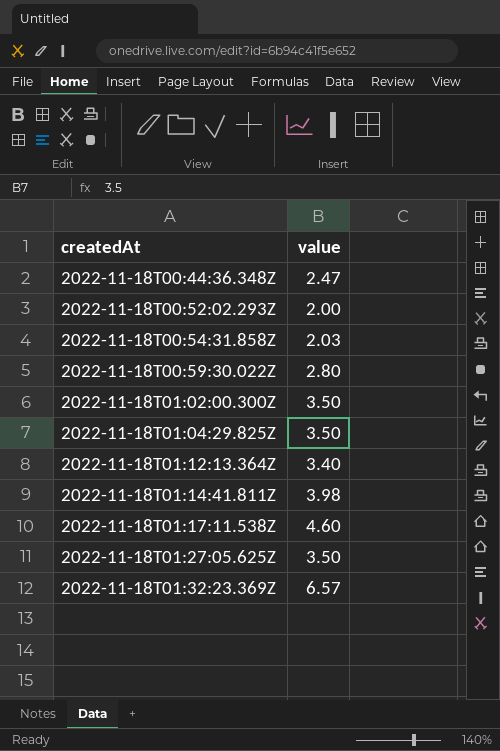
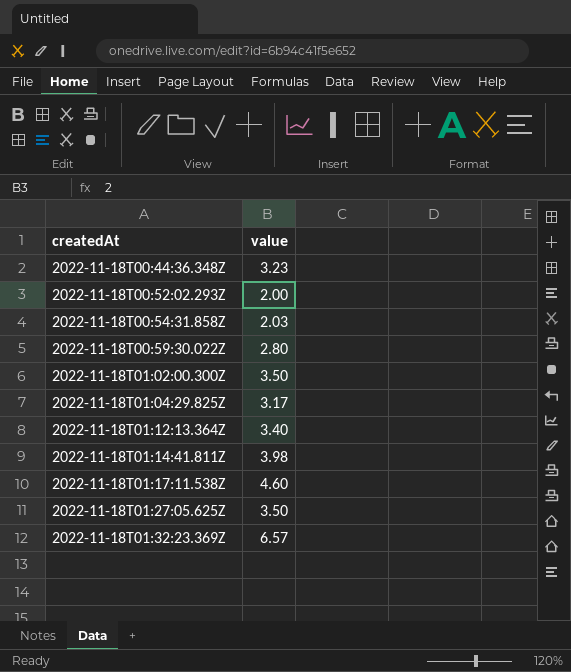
2022-11-18T00:44:36.348Z | value: 2.47 -> 3.23
2022-11-18T01:04:29.825Z | value: 3.50 -> 3.17

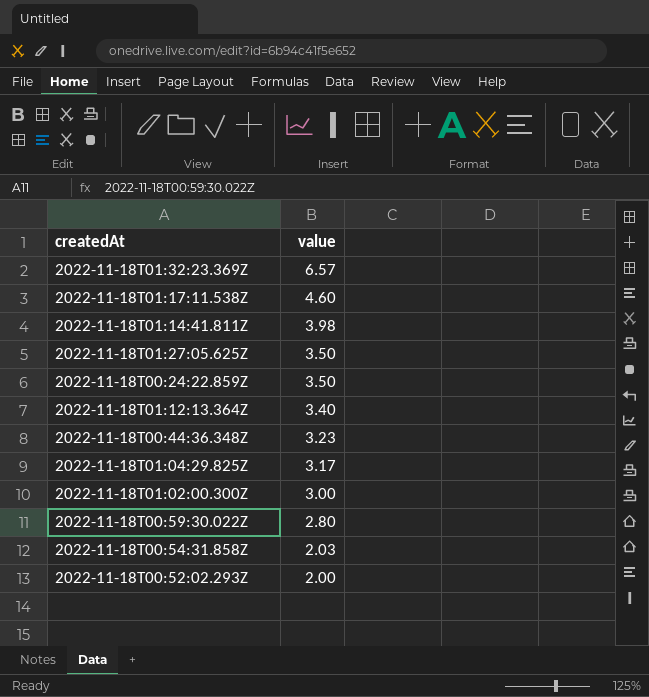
row order: createdAt ascending -> value descending
row 2022-11-18T00:24:22.859Z: none -> 3.50
2022-11-18T01:02:00.300Z | value: 3.50 -> 3.00

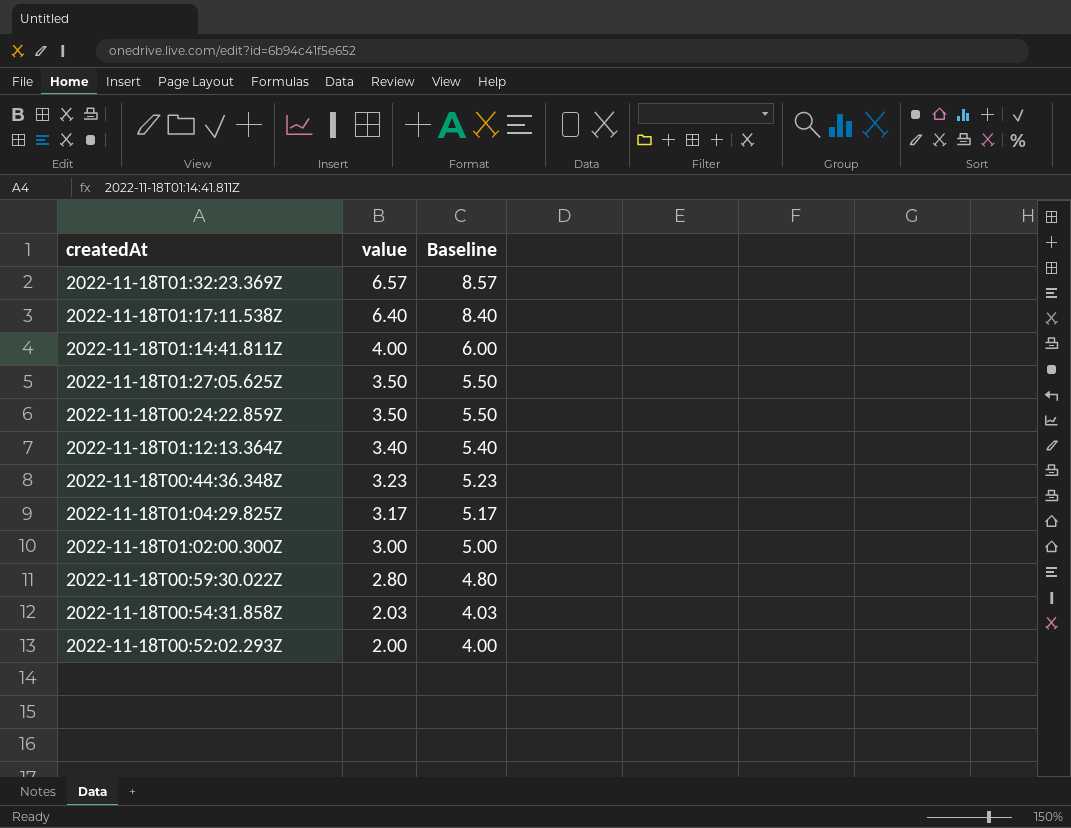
column Baseline | formula: none -> [value] + 2
2022-11-18T01:17:11.538Z | value: 4.60 -> 6.40
2022-11-18T01:14:41.811Z | value: 3.98 -> 4.00

